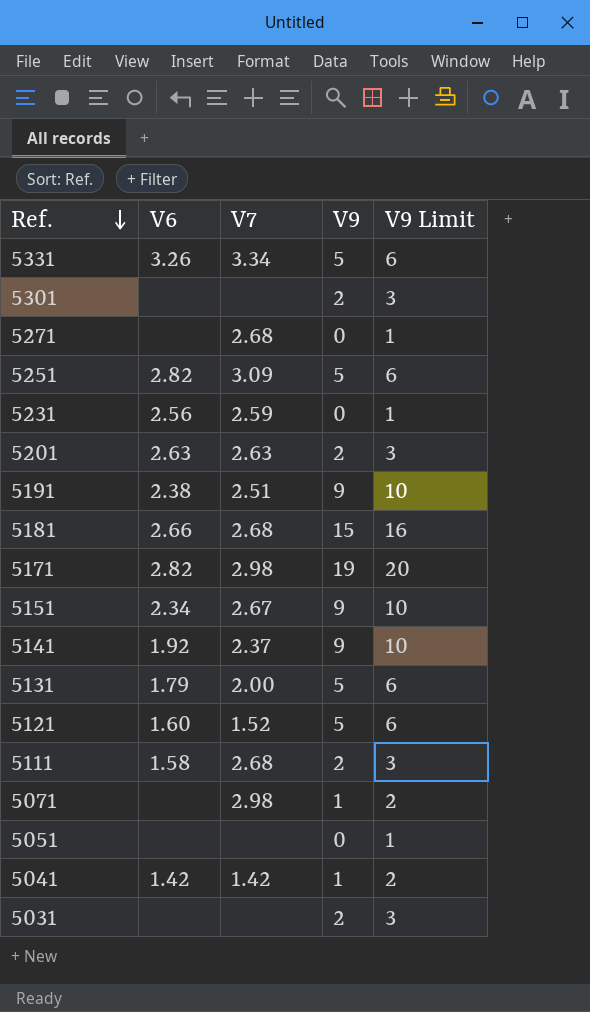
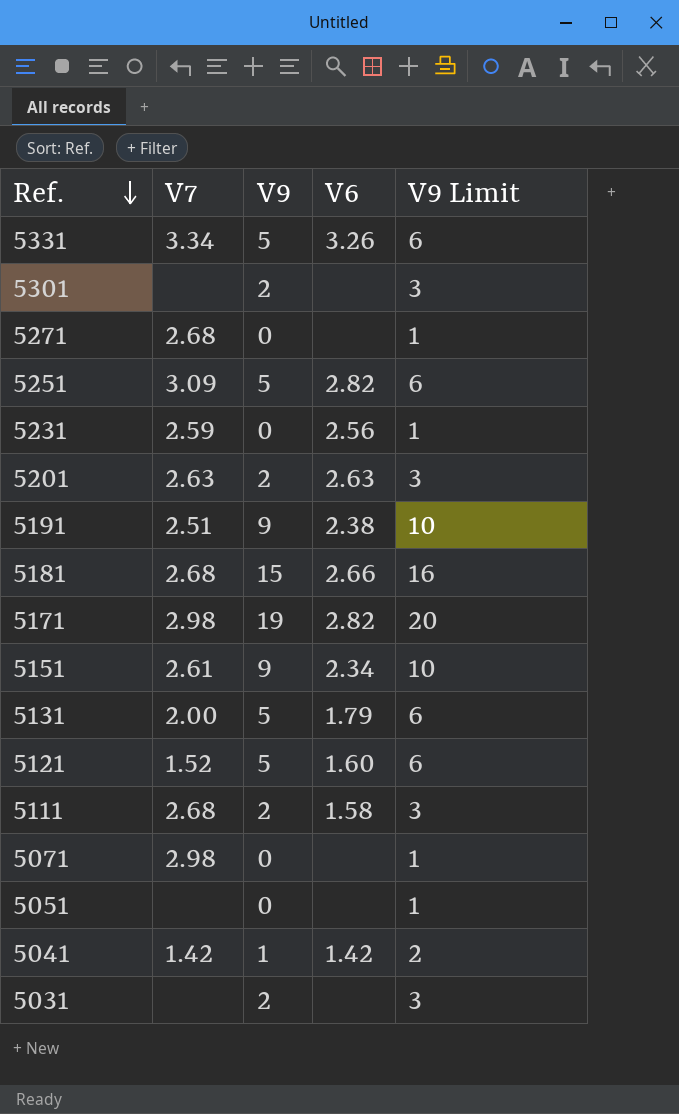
column V6 | position: 2 -> 4
row 5141: 1.92 | 2.37 | 9 | 10 -> none
5151 | V7: 2.67 -> 2.61
5071 | V9: 1 -> 0
5071 | V9 Limit: 2 -> 1

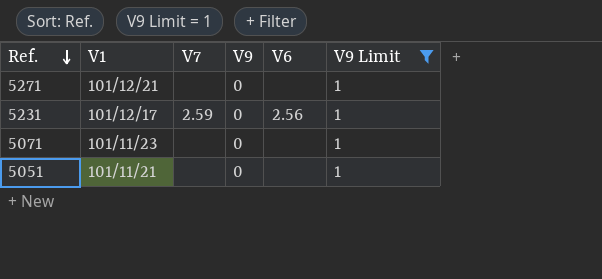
filter: none -> V9 Limit = 1
column V1 | position: none -> 2
5271 | V7: 2.68 -> none
5071 | V7: 2.98 -> none

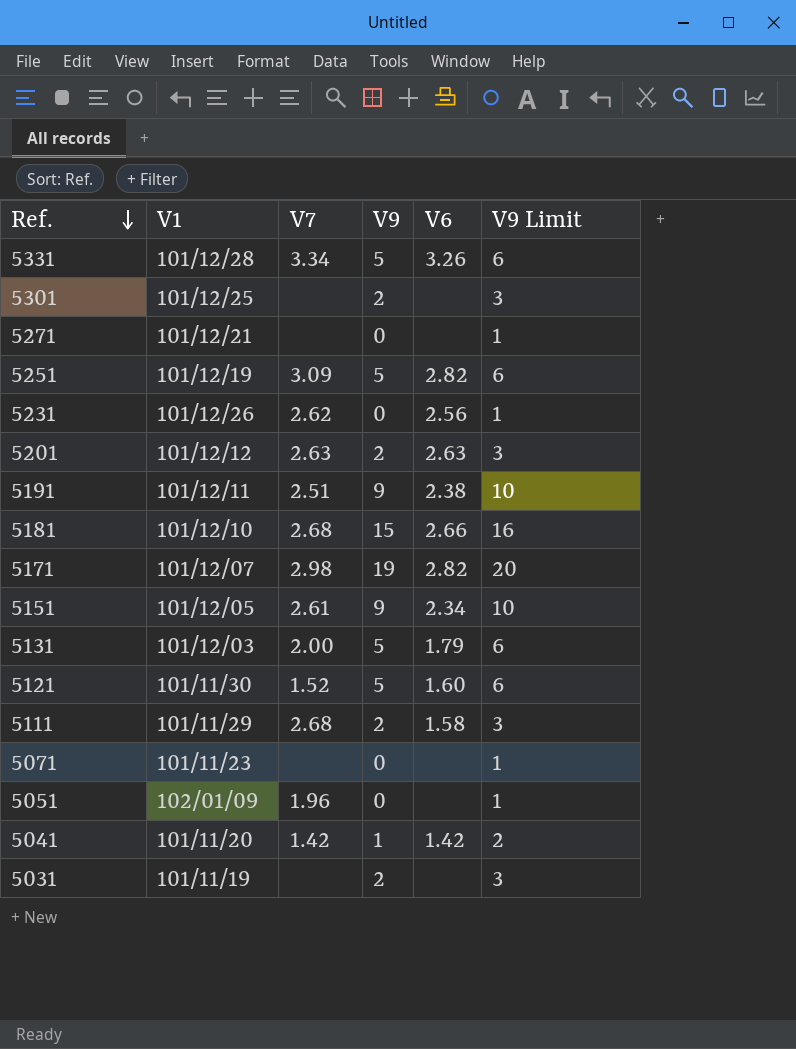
filter: V9 Limit = 1 -> none
5231 | V1: 101/12/17 -> 101/12/26
5231 | V7: 2.59 -> 2.62
5051 | V1: 101/11/21 -> 102/01/09
5051 | V7: none -> 1.96

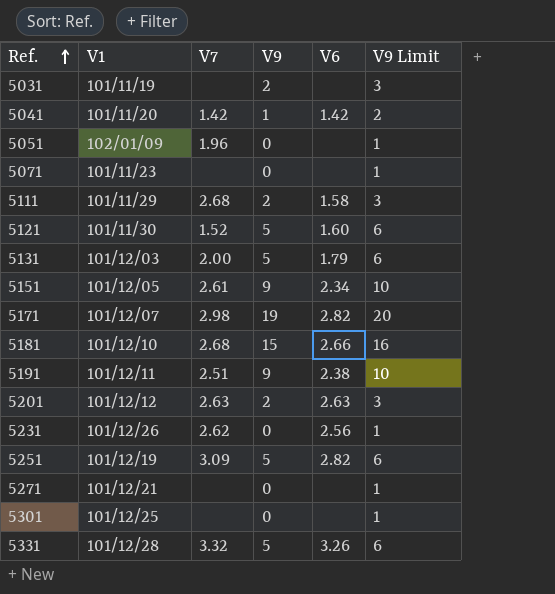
row order: Ref. descending -> Ref. ascending
5301 | V9: 2 -> 0
5301 | V9 Limit: 3 -> 1
5331 | V7: 3.34 -> 3.32

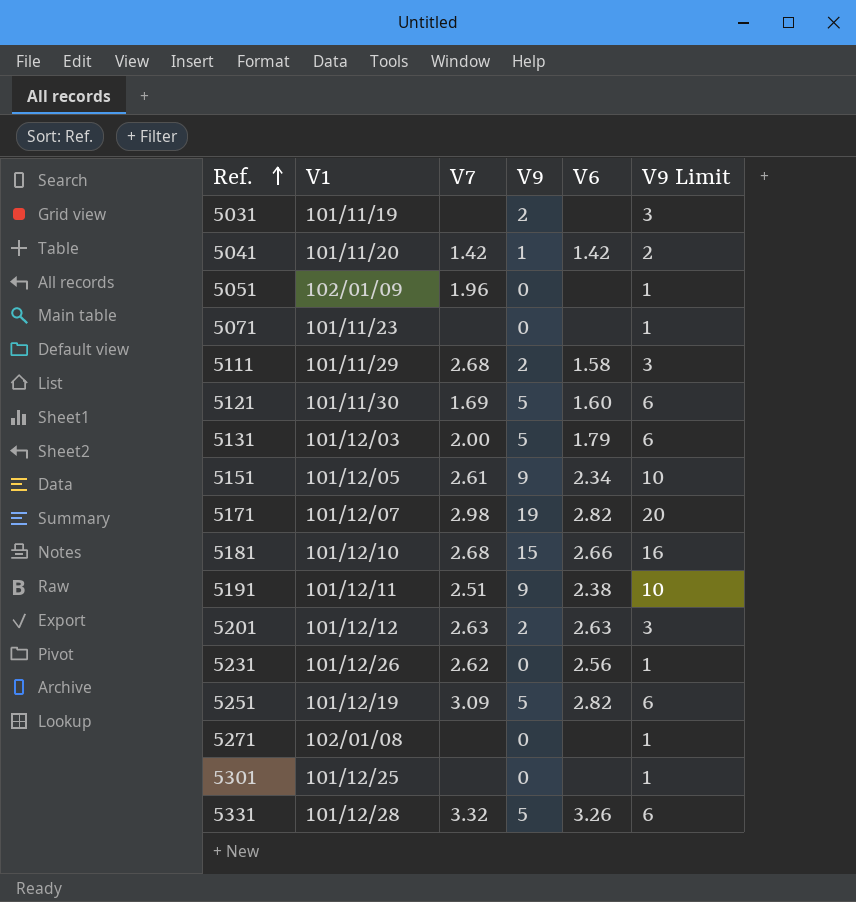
5121 | V7: 1.52 -> 1.69
5271 | V1: 101/12/21 -> 102/01/08

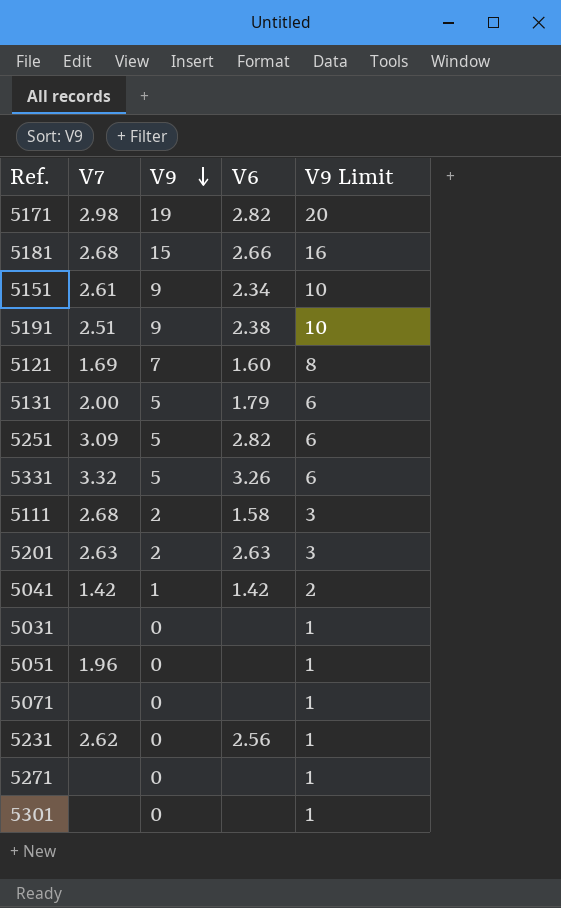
row order: Ref. ascending -> V9 descending
column V1 | position: 2 -> none
5121 | V9: 5 -> 7
5121 | V9 Limit: 6 -> 8
5031 | V9: 2 -> 0
5031 | V9 Limit: 3 -> 1

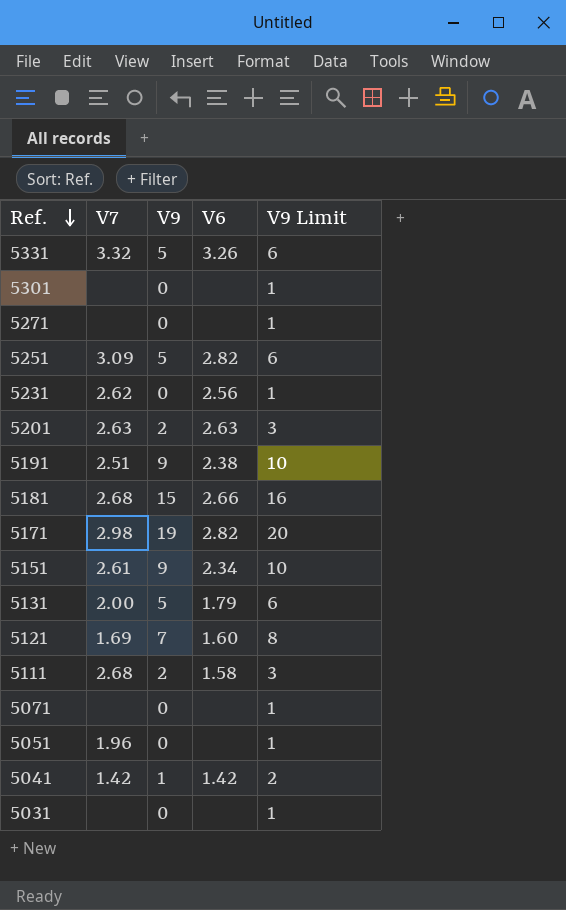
row order: V9 descending -> Ref. descending

